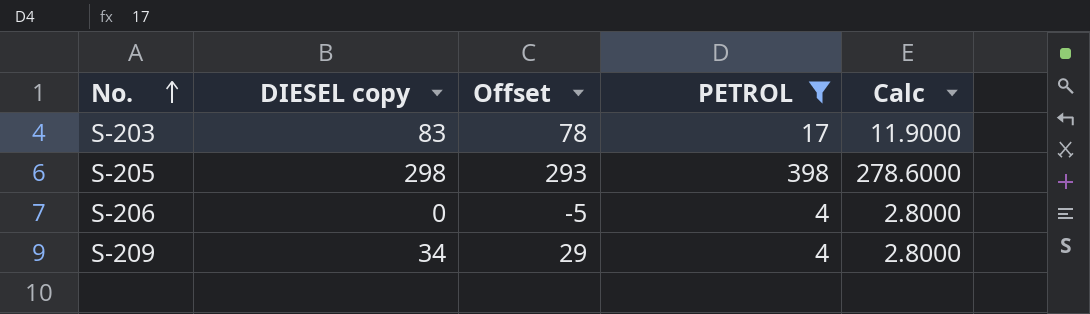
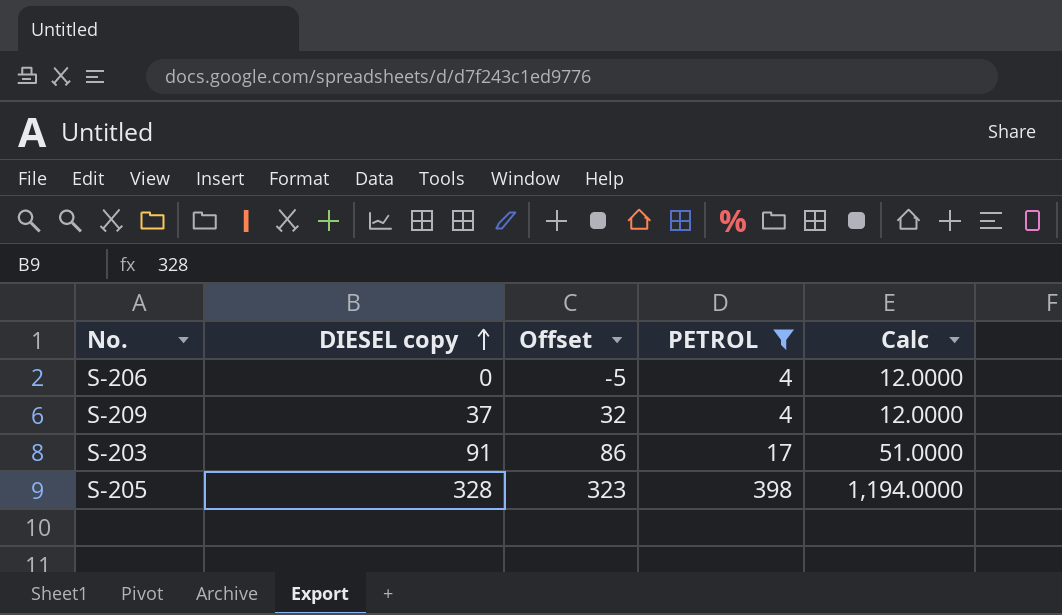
row order: No. ascending -> DIESEL copy ascending
column Calc | formula: [PETROL] * 0.7 -> [PETROL] * 3
S-209 | DIESEL copy: 34 -> 37
S-209 | Offset: 29 -> 32
S-203 | DIESEL copy: 83 -> 91
S-203 | Offset: 78 -> 86
S-205 | DIESEL copy: 298 -> 328
S-205 | Offset: 293 -> 323

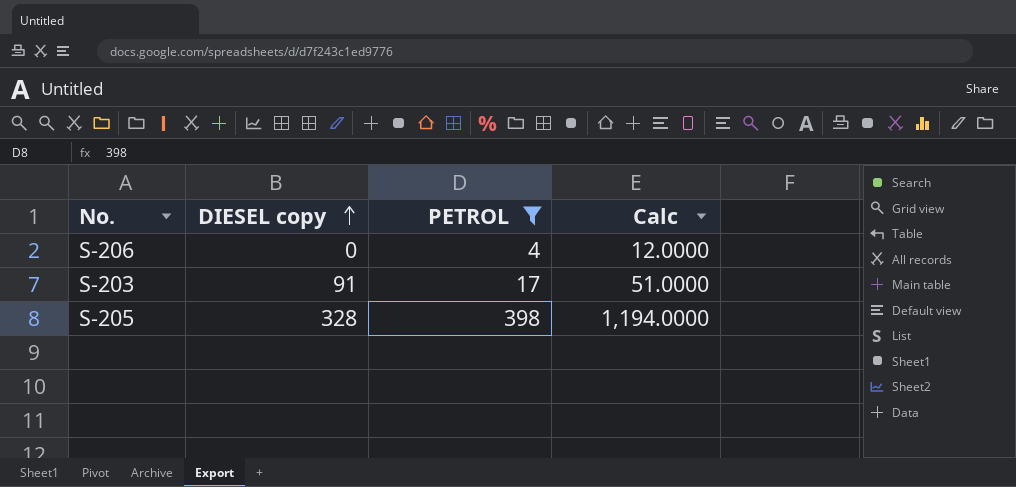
column Offset | formula: [DIESEL copy] - 5 -> none
row S-209: 37 | 32 | 4 | 12.0000 -> none

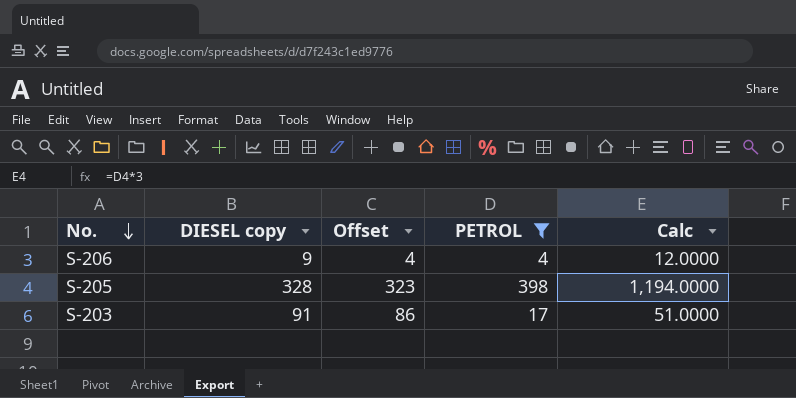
row order: DIESEL copy ascending -> No. descending
column Offset | formula: none -> [DIESEL copy] - 5
S-206 | DIESEL copy: 0 -> 9

